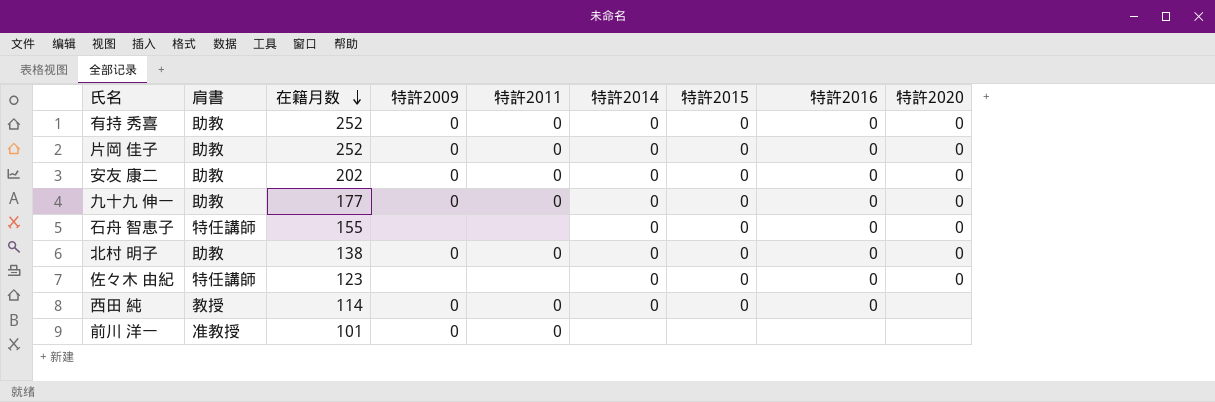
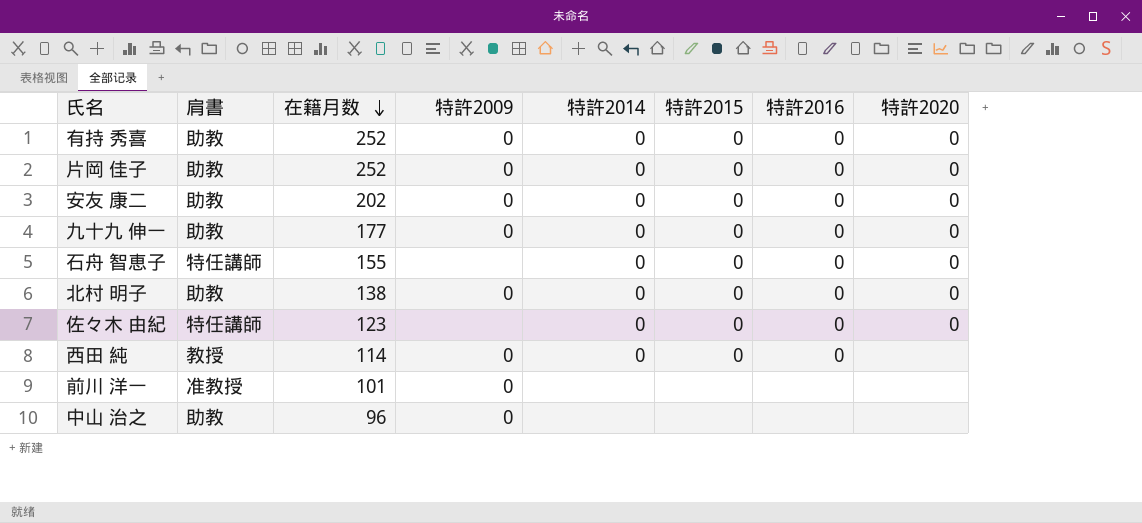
column 特許2011 | position: 5 -> none
row 中山 治之: none -> 助教 | 96 | 0 | none | none | none | none

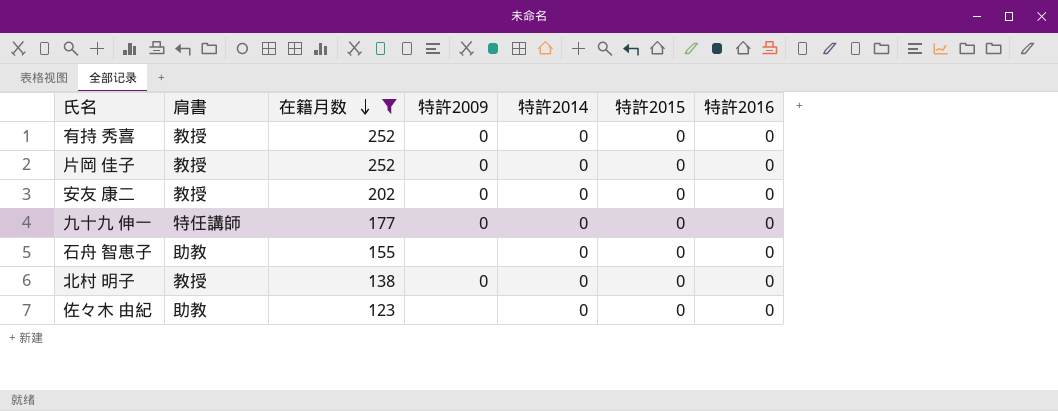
filter: none -> 在籍月数 >= 123
column 特許2020 | position: 8 -> none
有持 秀喜 | 肩書: 助教 -> 教授
片岡 佳子 | 肩書: 助教 -> 教授
安友 康二 | 肩書: 助教 -> 教授
九十九 伸一 | 肩書: 助教 -> 特任講師
石舟 智恵子 | 肩書: 特任講師 -> 助教
北村 明子 | 肩書: 助教 -> 教授
佐々木 由紀 | 肩書: 特任講師 -> 助教

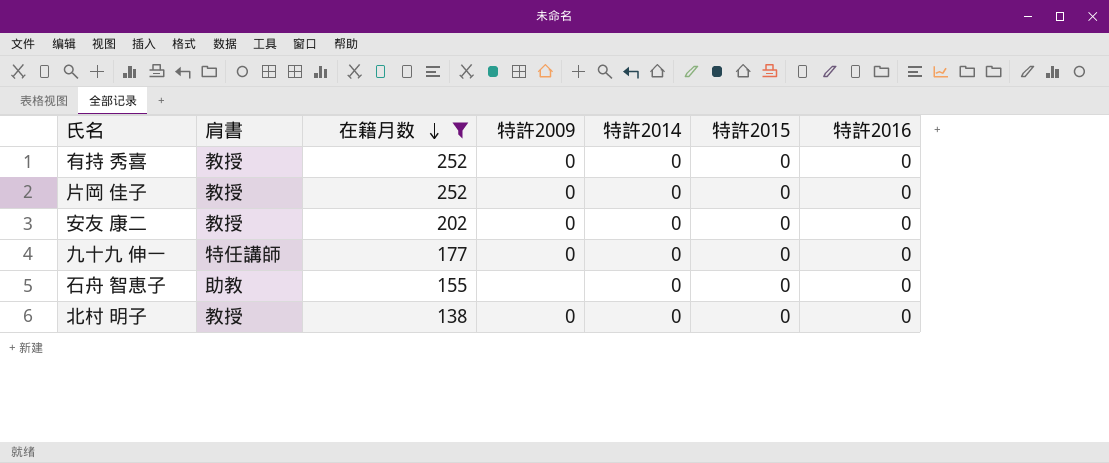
row 佐々木 由紀: 助教 | 123 | none | 0 | 0 | 0 -> none

